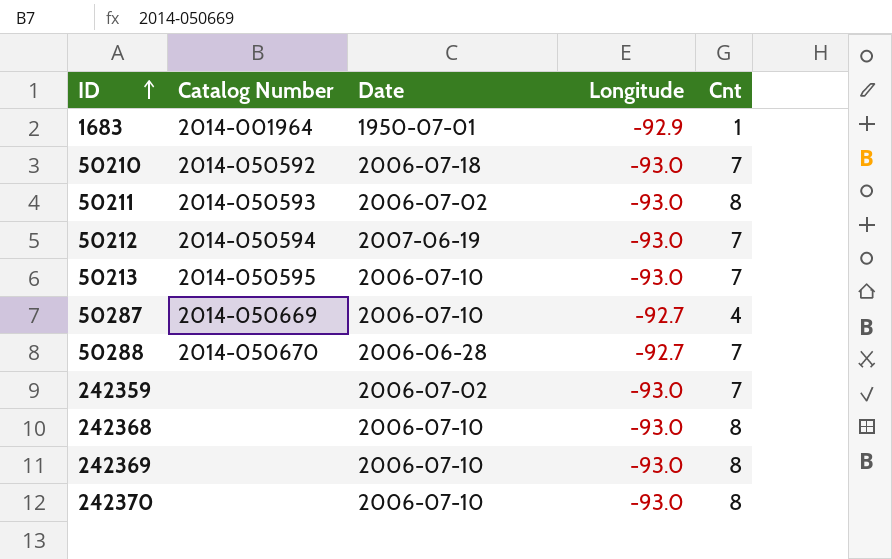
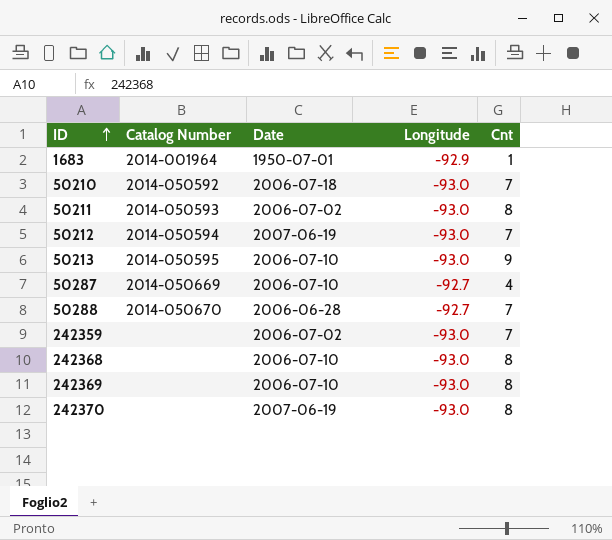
50213 | Cnt: 7 -> 9
242370 | Date: 2006-07-10 -> 2007-06-19

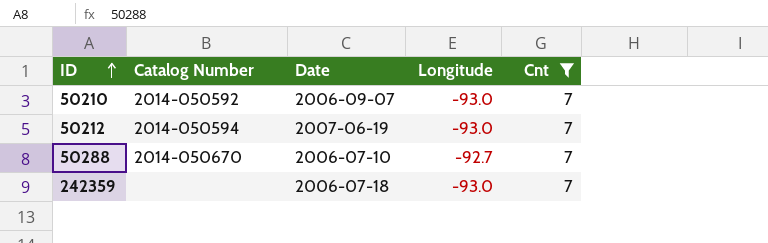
filter: none -> Cnt = 7
50210 | Date: 2006-07-18 -> 2006-09-07
50288 | Date: 2006-06-28 -> 2006-07-10
242359 | Date: 2006-07-02 -> 2006-07-18

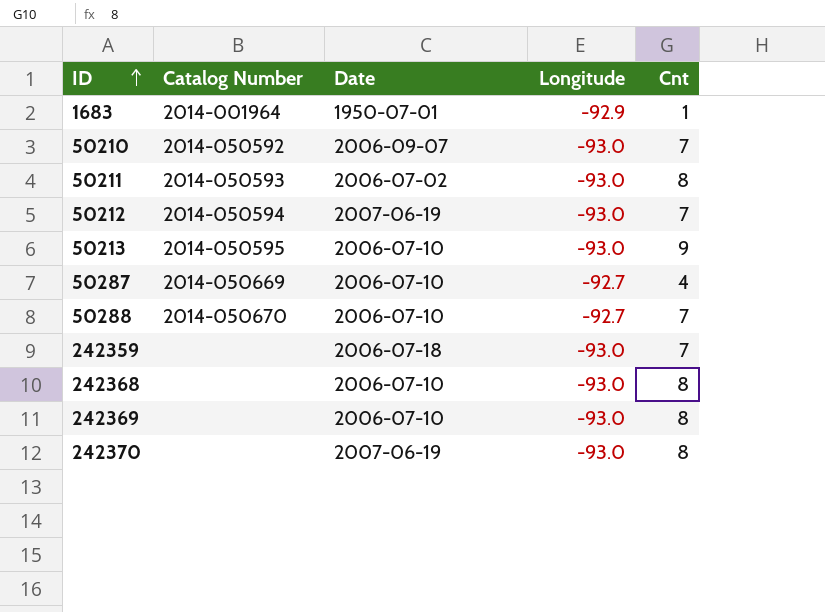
filter: Cnt = 7 -> none

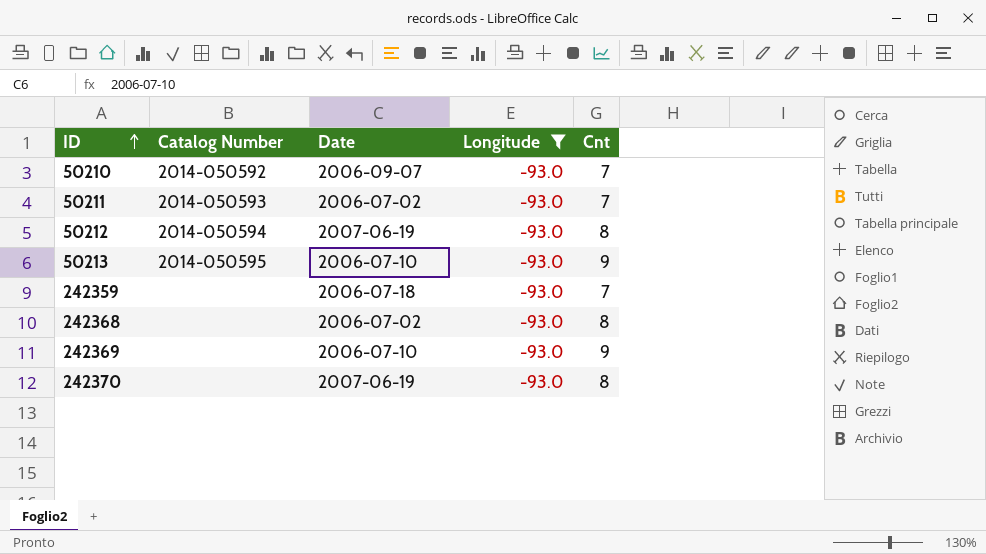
filter: none -> Longitude = -93.0
50211 | Cnt: 8 -> 7
50212 | Cnt: 7 -> 8
242368 | Date: 2006-07-10 -> 2006-07-02
242369 | Cnt: 8 -> 9

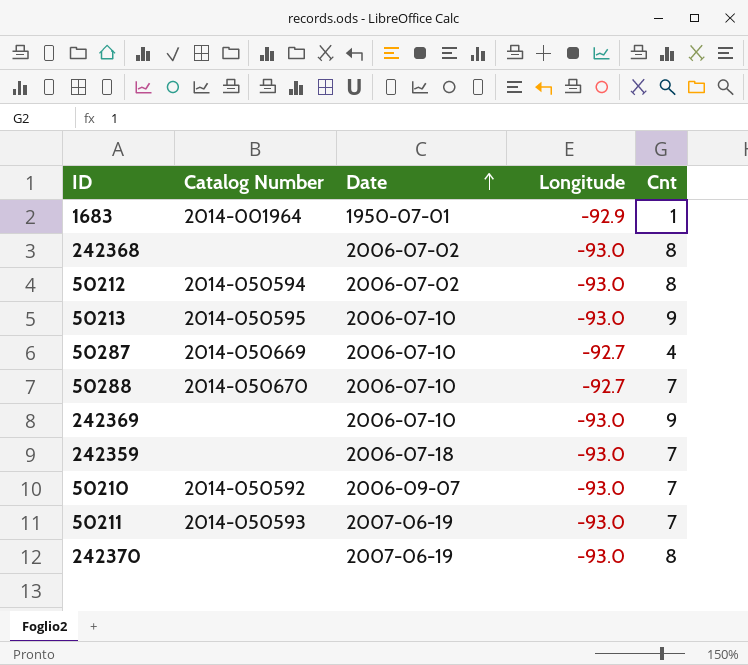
filter: Longitude = -93.0 -> none
row order: ID ascending -> Date ascending
50212 | Date: 2007-06-19 -> 2006-07-02
50211 | Date: 2006-07-02 -> 2007-06-19

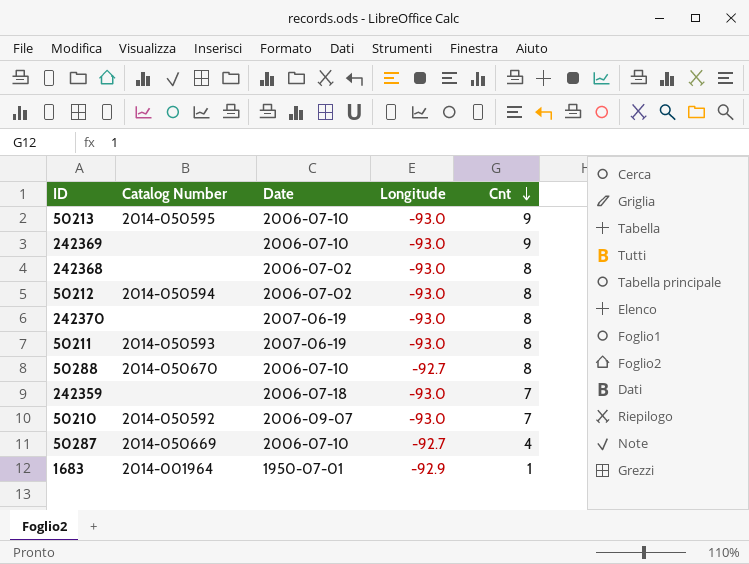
row order: Date ascending -> Cnt descending
50211 | Cnt: 7 -> 8
50288 | Cnt: 7 -> 8

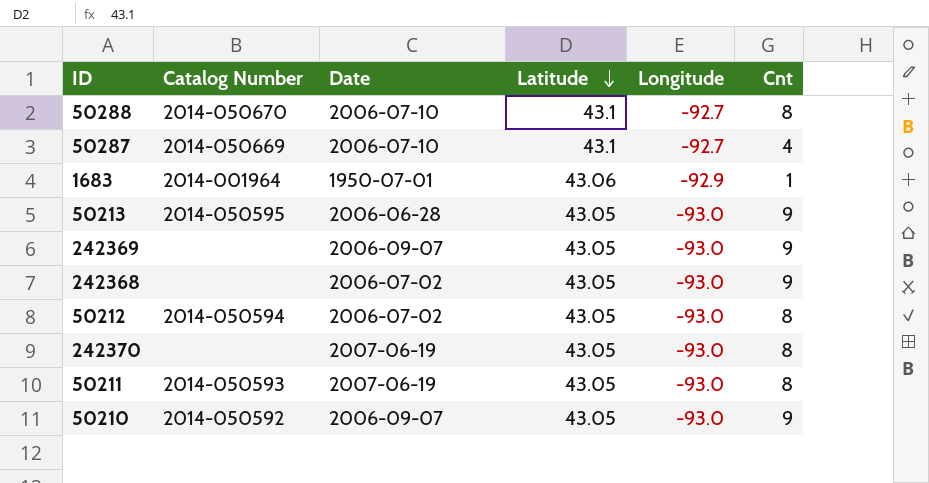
row order: Cnt descending -> Latitude descending
column Latitude | position: none -> 4
row 242359: none | 2006-07-18 | -93.0 | 7 -> none
50213 | Date: 2006-07-10 -> 2006-06-28
242369 | Date: 2006-07-10 -> 2006-09-07
242368 | Cnt: 8 -> 9
50210 | Cnt: 7 -> 9

